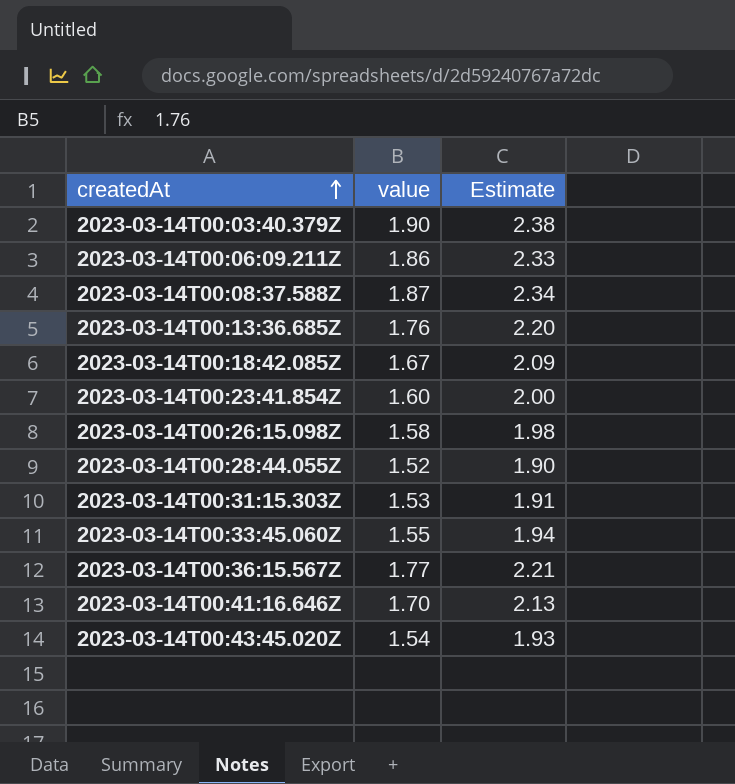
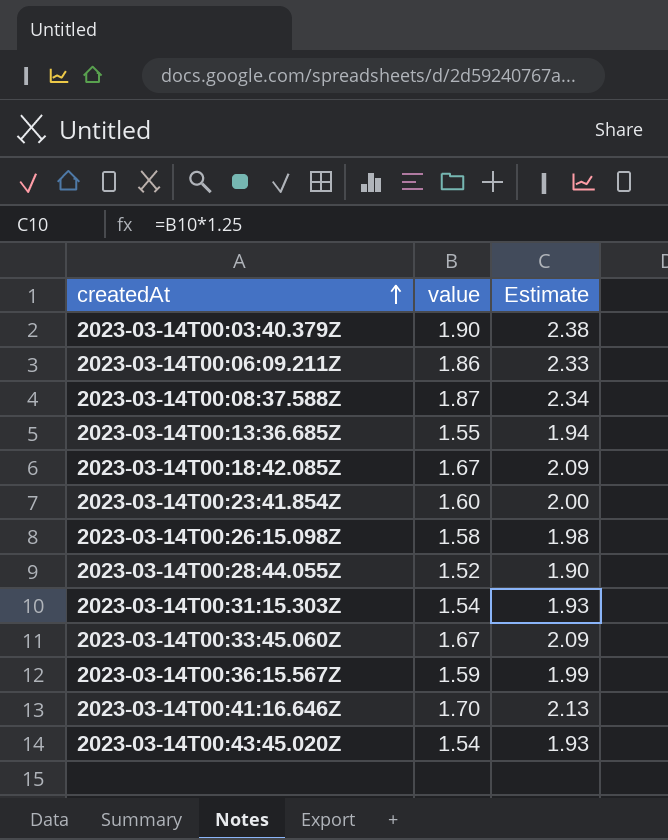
2023-03-14T00:13:36.685Z | value: 1.76 -> 1.55
2023-03-14T00:13:36.685Z | Estimate: 2.20 -> 1.94
2023-03-14T00:31:15.303Z | value: 1.53 -> 1.54
2023-03-14T00:31:15.303Z | Estimate: 1.91 -> 1.93
2023-03-14T00:33:45.060Z | value: 1.55 -> 1.67
2023-03-14T00:33:45.060Z | Estimate: 1.94 -> 2.09
2023-03-14T00:36:15.567Z | value: 1.77 -> 1.59
2023-03-14T00:36:15.567Z | Estimate: 2.21 -> 1.99

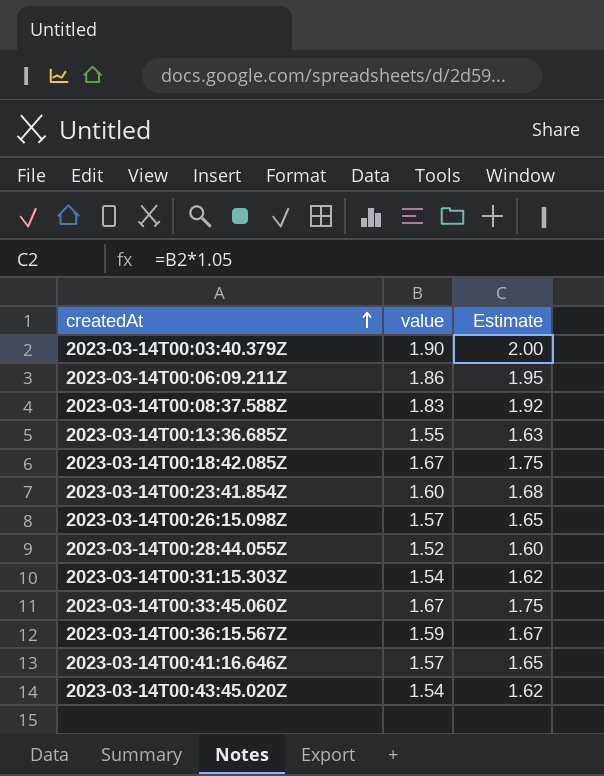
column Estimate | formula: [value] * 1.25 -> [value] * 1.05
2023-03-14T00:08:37.588Z | value: 1.87 -> 1.83
2023-03-14T00:26:15.098Z | value: 1.58 -> 1.57
2023-03-14T00:41:16.646Z | value: 1.70 -> 1.57

